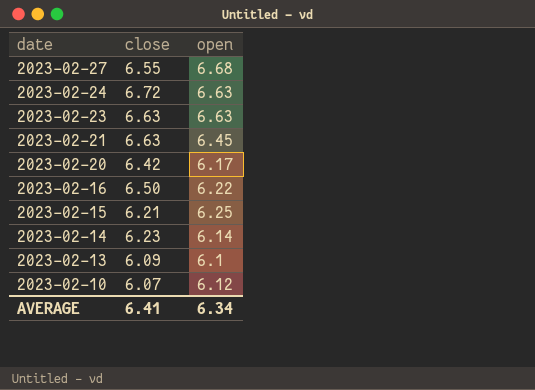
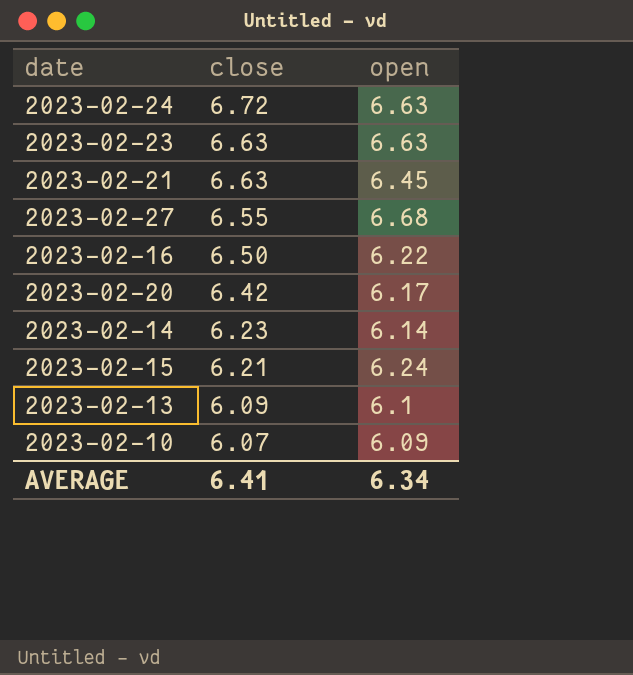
row order: date descending -> close descending
2023-02-15 | open: 6.25 -> 6.24
2023-02-10 | open: 6.12 -> 6.09

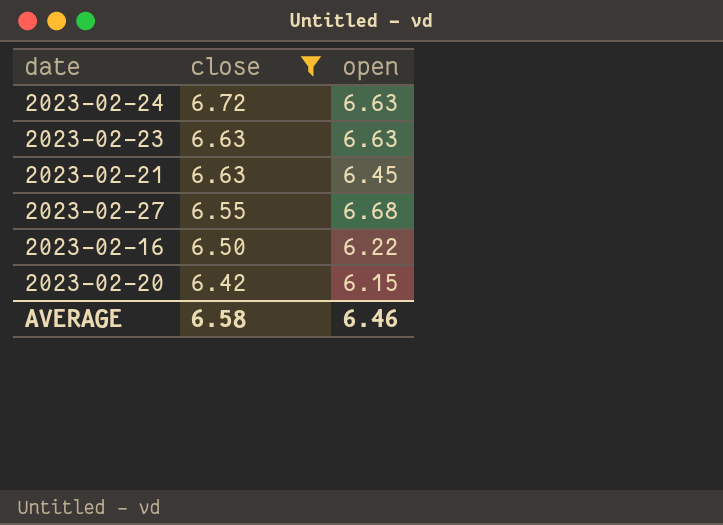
filter: none -> close >= 6.42
2023-02-20 | open: 6.17 -> 6.15
AVERAGE | close: 6.41 -> 6.58
AVERAGE | open: 6.34 -> 6.46

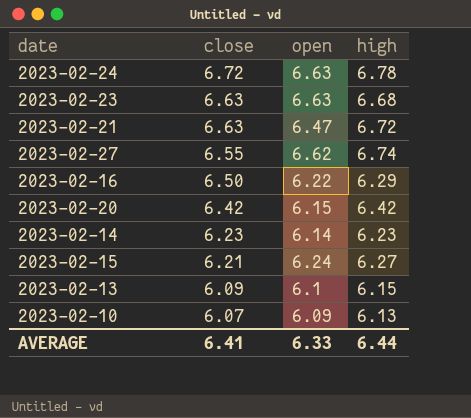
filter: close >= 6.42 -> none
column high | position: none -> 4
2023-02-21 | open: 6.45 -> 6.47
2023-02-27 | open: 6.68 -> 6.62
AVERAGE | close: 6.58 -> 6.41
AVERAGE | open: 6.46 -> 6.33

